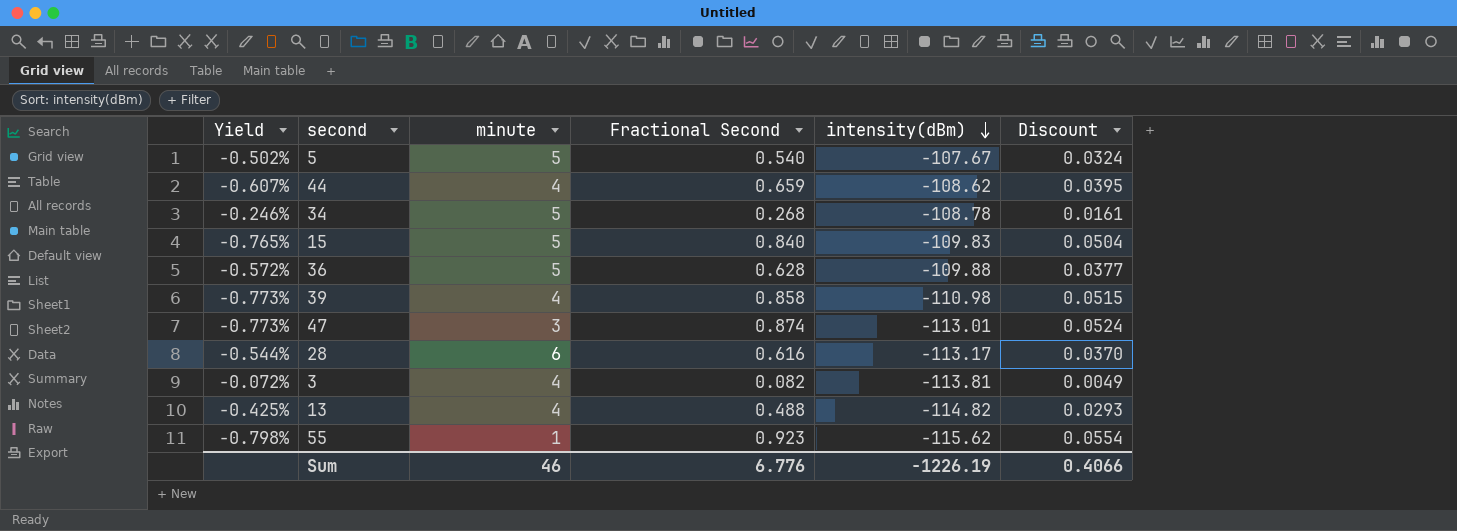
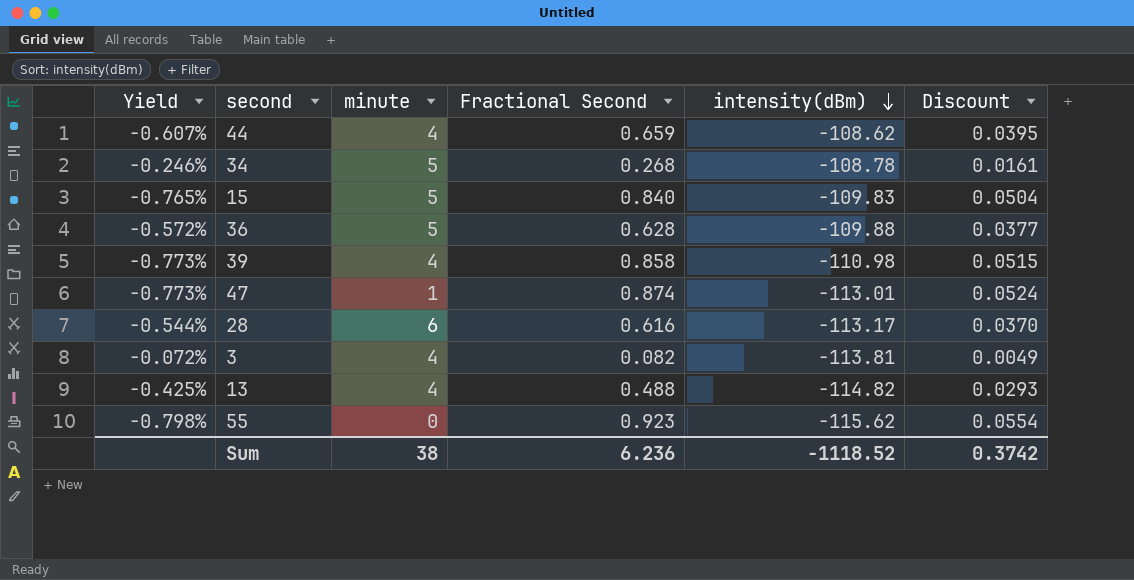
row 5: -0.502% | 5 | 0.540 | -107.67 | 0.0324 -> none
47 | minute: 3 -> 1
55 | minute: 1 -> 0
Sum | minute: 46 -> 38
Sum | Fractional Second: 6.776 -> 6.236
Sum | intensity(dBm): -1226.19 -> -1118.52
Sum | Discount: 0.4066 -> 0.3742

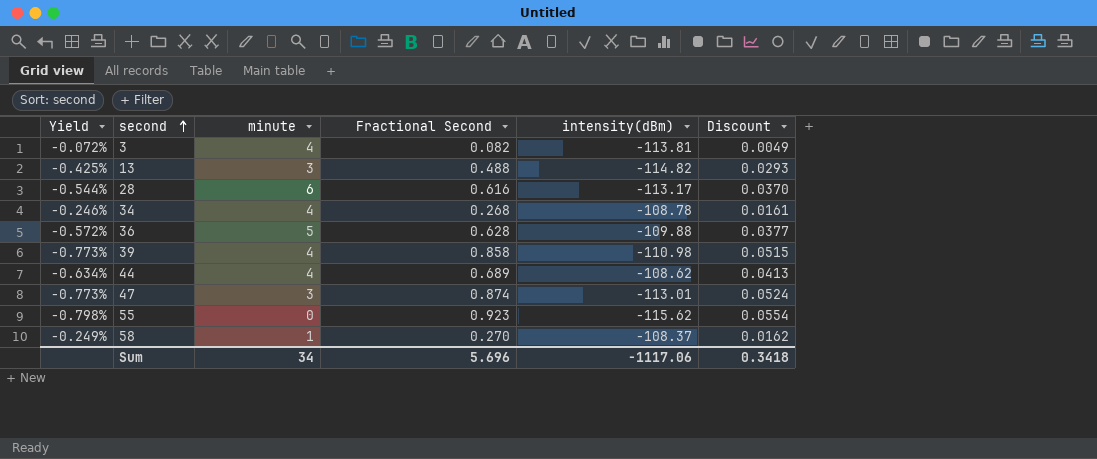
row order: intensity(dBm) descending -> second ascending
row 15: -0.765% | 5 | 0.840 | -109.83 | 0.0504 -> none
13 | minute: 4 -> 3
34 | minute: 5 -> 4
44 | Yield: -0.607% -> -0.634%
44 | Fractional Second: 0.659 -> 0.689
44 | Discount: 0.0395 -> 0.0413
47 | minute: 1 -> 3
row 58: none -> -0.249% | 1 | 0.270 | -108.37 | 0.0162
Sum | minute: 38 -> 34
Sum | Fractional Second: 6.236 -> 5.696
Sum | intensity(dBm): -1118.52 -> -1117.06
Sum | Discount: 0.3742 -> 0.3418

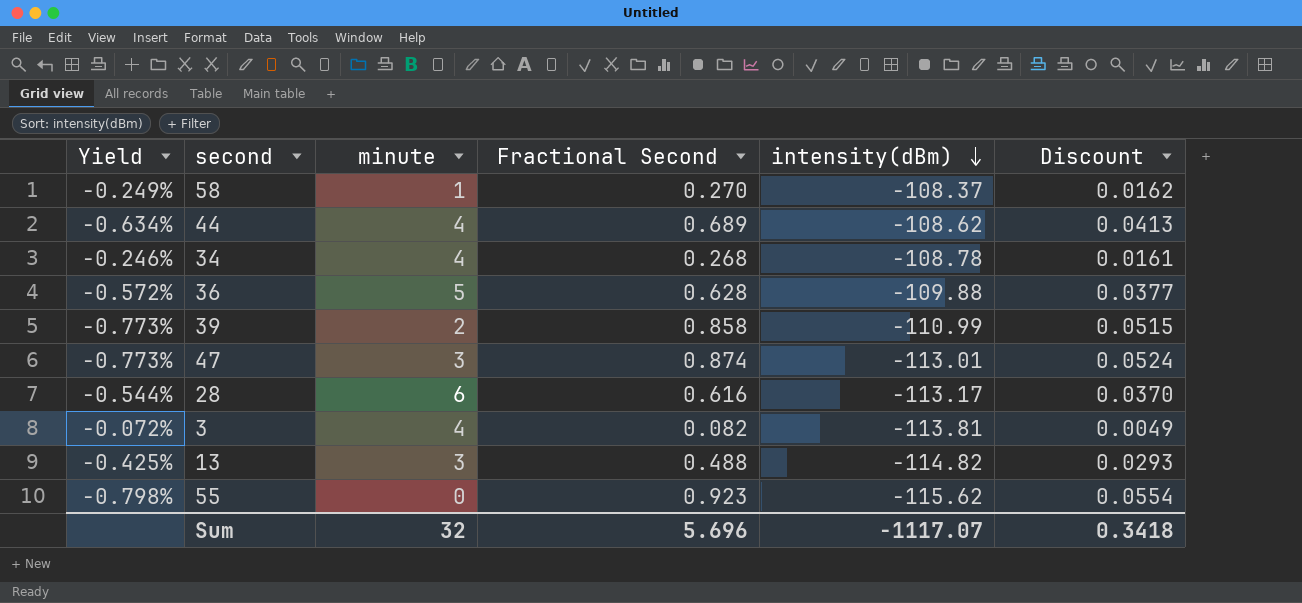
row order: second ascending -> intensity(dBm) descending
39 | minute: 4 -> 2
39 | intensity(dBm): -110.98 -> -110.99
Sum | minute: 34 -> 32
Sum | intensity(dBm): -1117.06 -> -1117.07

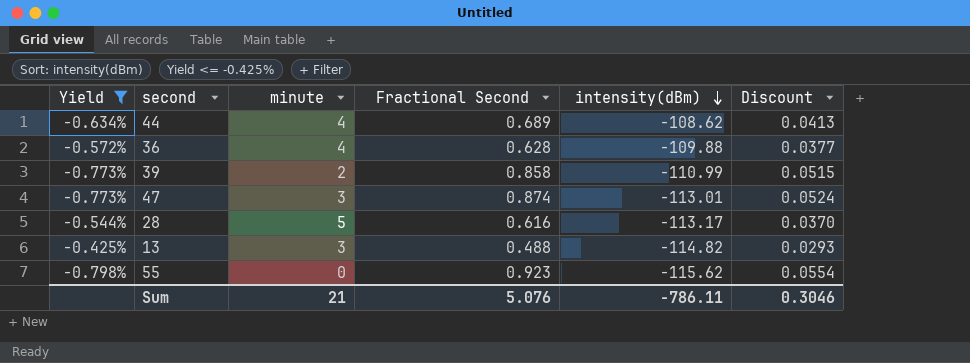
filter: none -> Yield <= -0.425%
36 | minute: 5 -> 4
28 | minute: 6 -> 5
Sum | minute: 32 -> 21
Sum | Fractional Second: 5.696 -> 5.076
Sum | intensity(dBm): -1117.07 -> -786.11
Sum | Discount: 0.3418 -> 0.3046

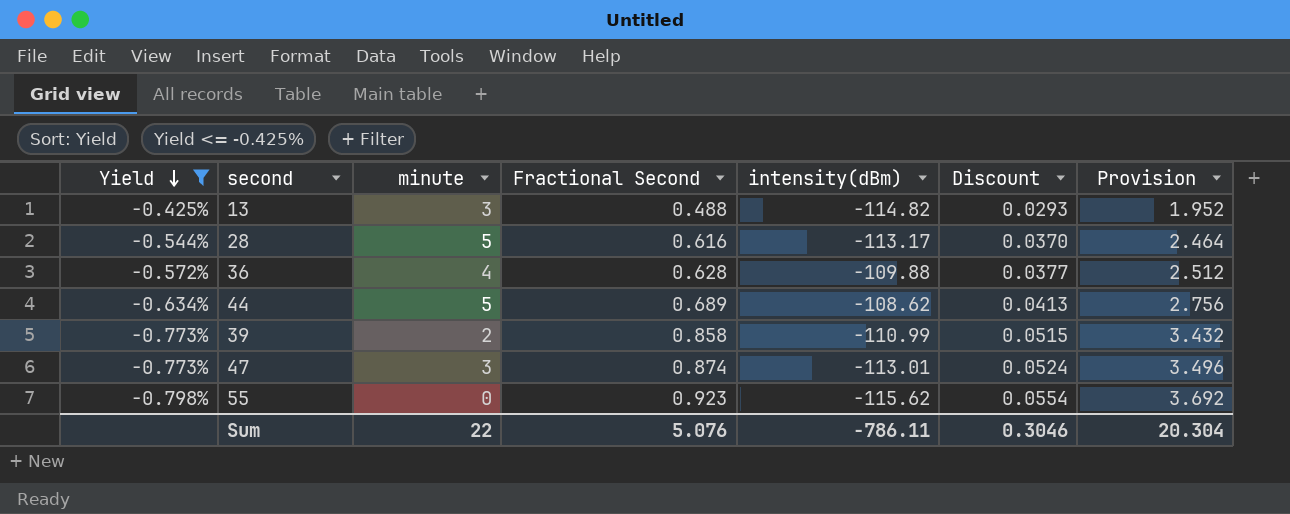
row order: intensity(dBm) descending -> Yield descending
column Provision | formula: none -> [Fractional Second] * 4
44 | minute: 4 -> 5
Sum | minute: 21 -> 22

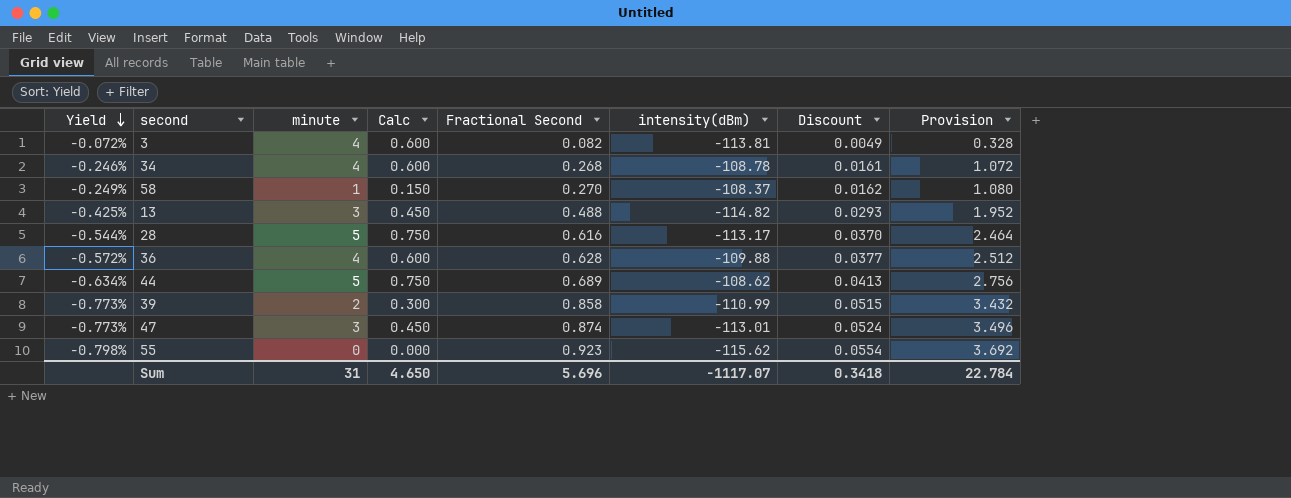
filter: Yield <= -0.425% -> none
column Calc | formula: none -> [minute] * 0.15
Sum | minute: 22 -> 31
Sum | Fractional Second: 5.076 -> 5.696
Sum | intensity(dBm): -786.11 -> -1117.07
Sum | Discount: 0.3046 -> 0.3418
Sum | Provision: 20.304 -> 22.784

